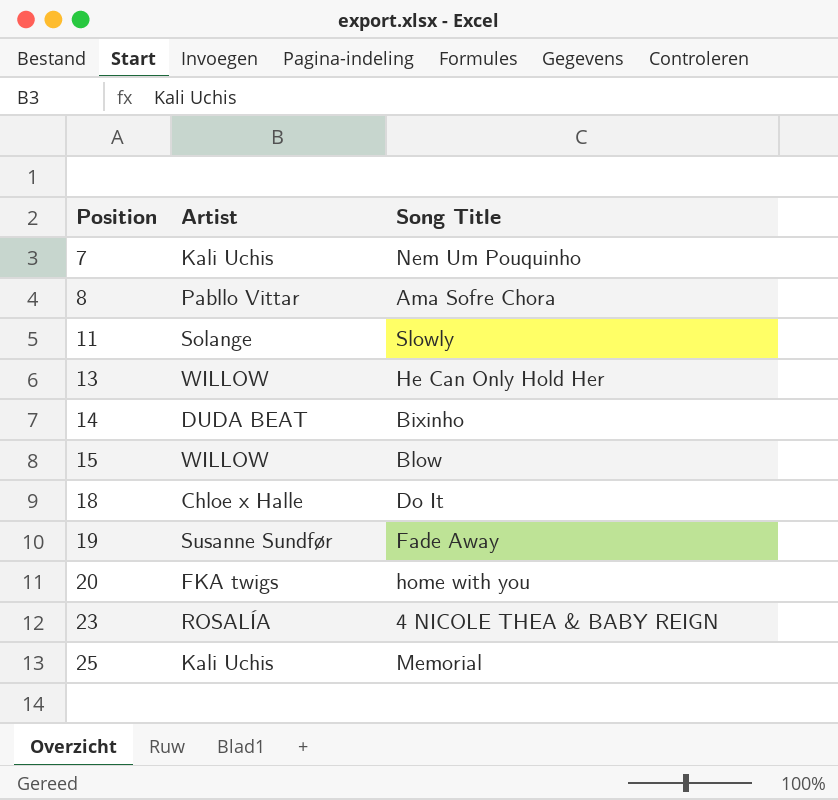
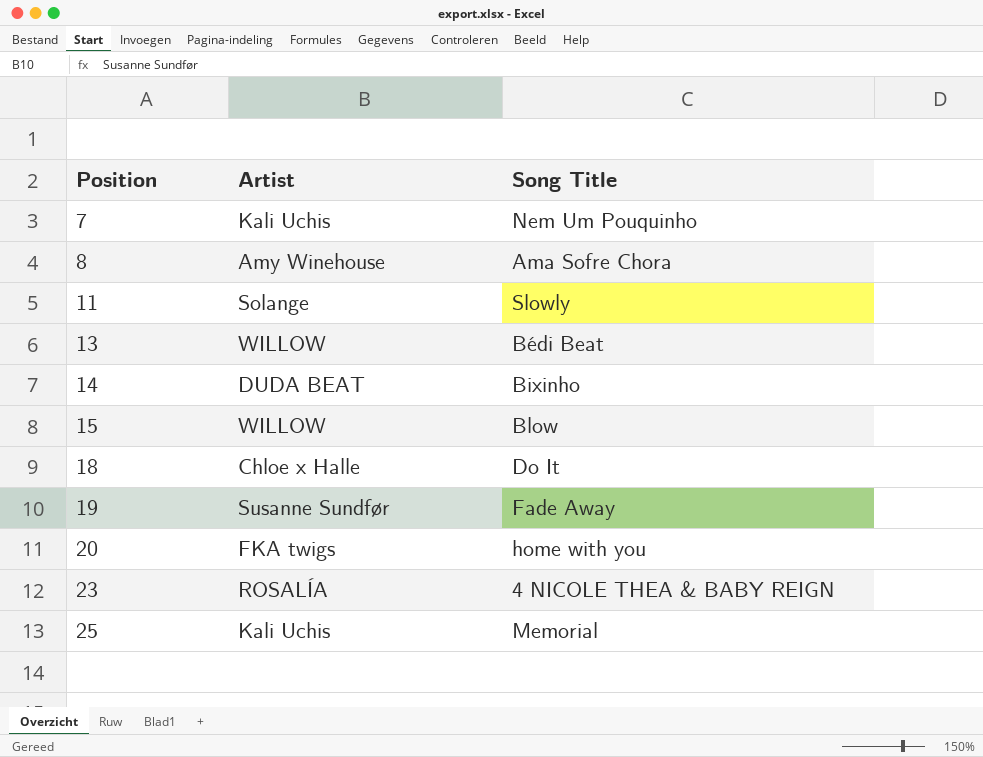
8 | Artist: Pabllo Vittar -> Amy Winehouse
13 | Song Title: He Can Only Hold Her -> Bédi Beat

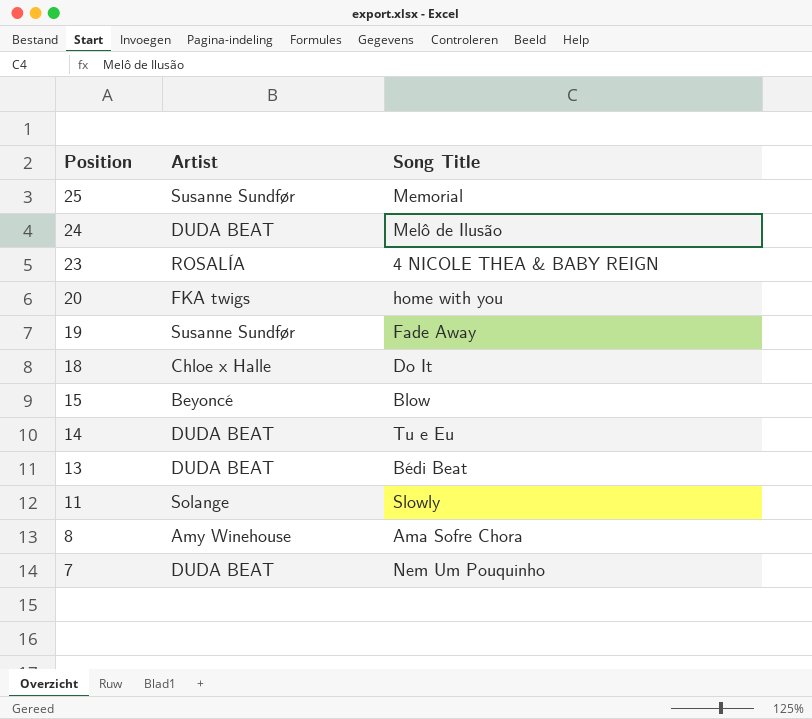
row order: Position ascending -> Position descending
25 | Artist: Kali Uchis -> Susanne Sundfør
row 24: none -> DUDA BEAT | Melô de Ilusão
15 | Artist: WILLOW -> Beyoncé
14 | Song Title: Bixinho -> Tu e Eu
13 | Artist: WILLOW -> DUDA BEAT
7 | Artist: Kali Uchis -> DUDA BEAT

